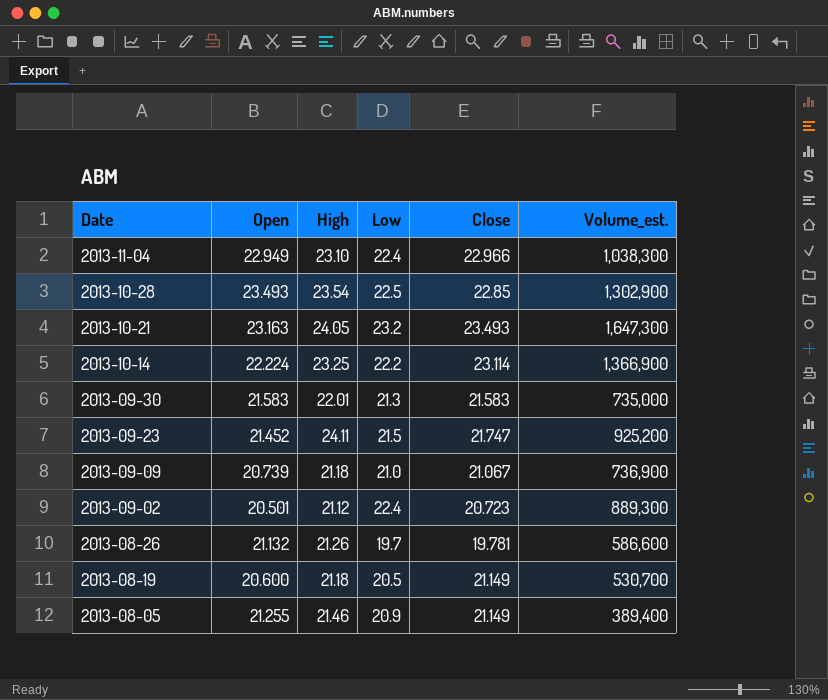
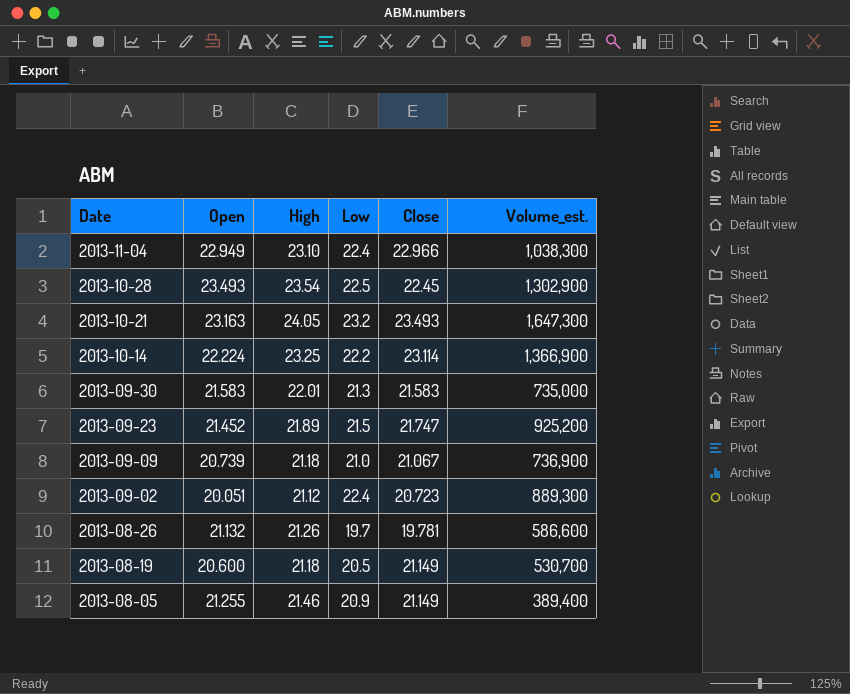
2013-10-28 | Close: 22.85 -> 22.45
2013-09-23 | High: 24.11 -> 21.89
2013-09-02 | Open: 20.501 -> 20.051

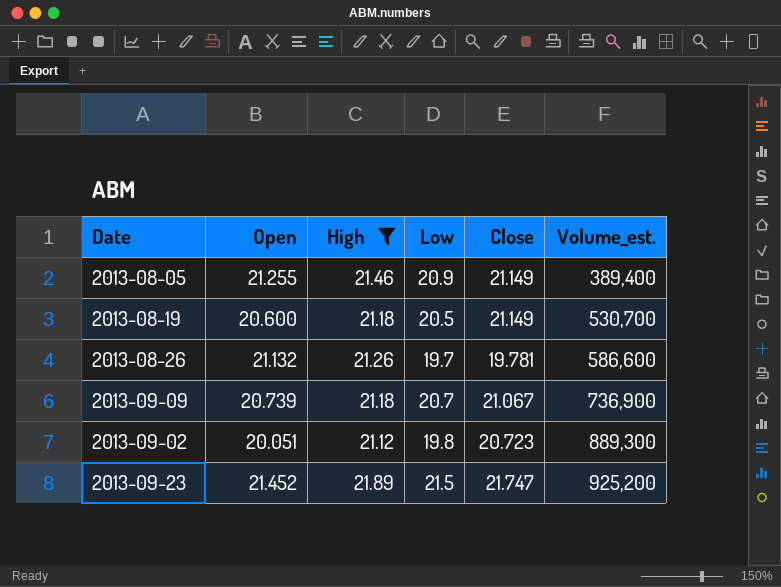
filter: none -> High <= 21.89
row order: Date descending -> Volume_est. ascending
2013-09-09 | Low: 21.0 -> 20.7
2013-09-02 | Low: 22.4 -> 19.8

